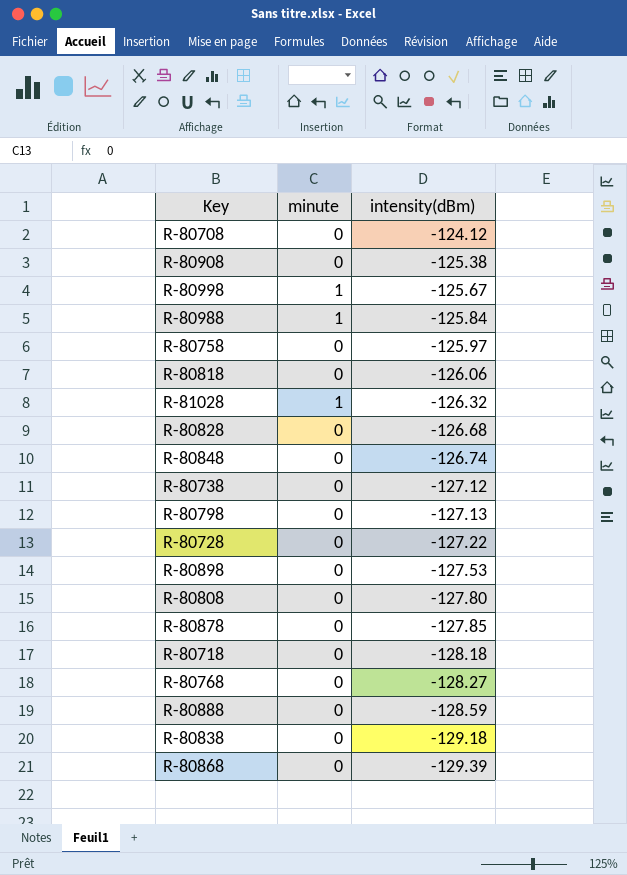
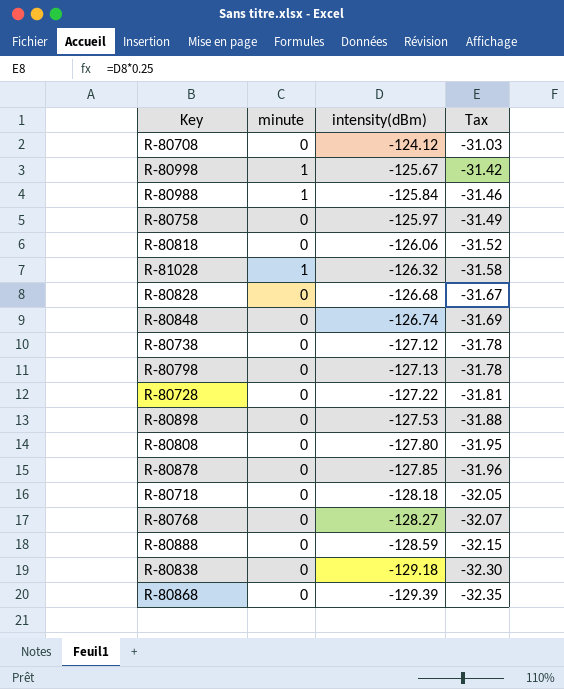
column Tax | formula: none -> [intensity(dBm)] * 0.25
row R-80908: 0 | -125.38 -> none

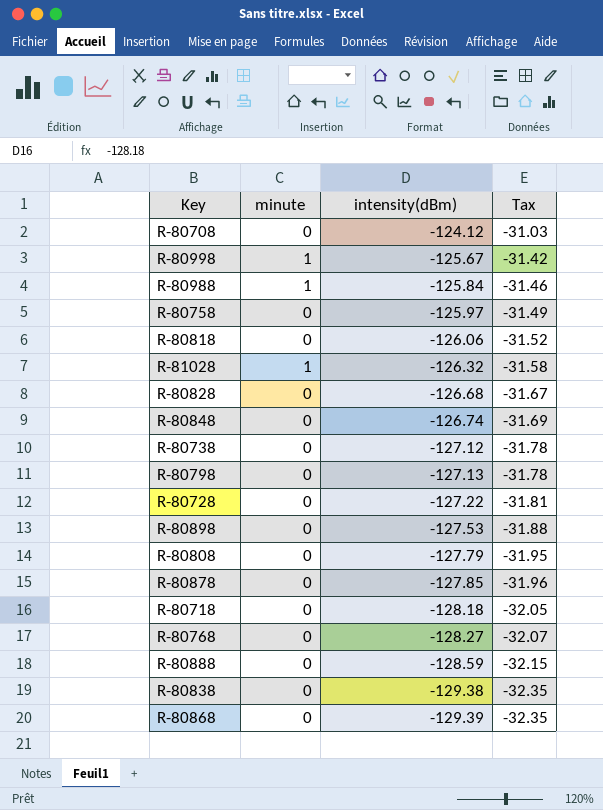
R-80808 | intensity(dBm): -127.80 -> -127.79
R-80838 | intensity(dBm): -129.18 -> -129.38
R-80838 | Tax: -32.30 -> -32.35

